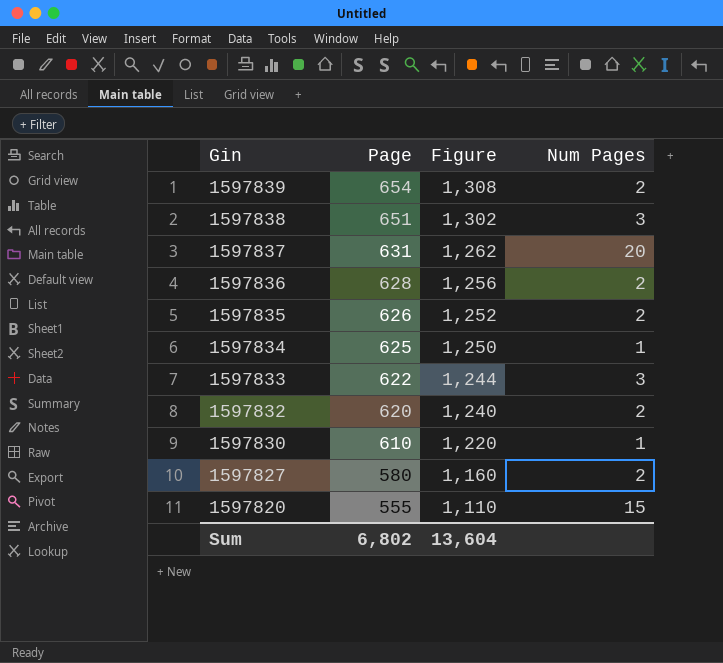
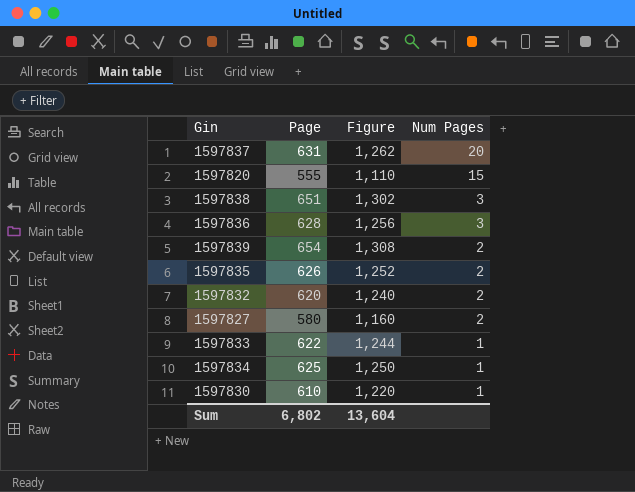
row order: Gin descending -> Num Pages descending
1597836 | Num Pages: 2 -> 3
1597833 | Num Pages: 3 -> 1

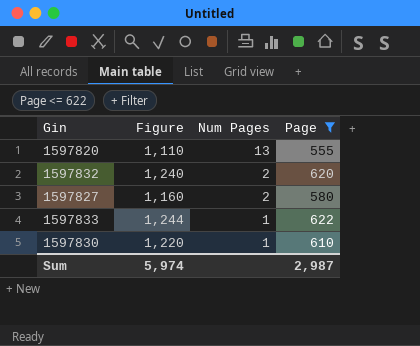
filter: none -> Page <= 622
column Page | position: 2 -> 4
1597820 | Num Pages: 15 -> 13
Sum | Figure: 13,604 -> 5,974
Sum | Page: 6,802 -> 2,987

